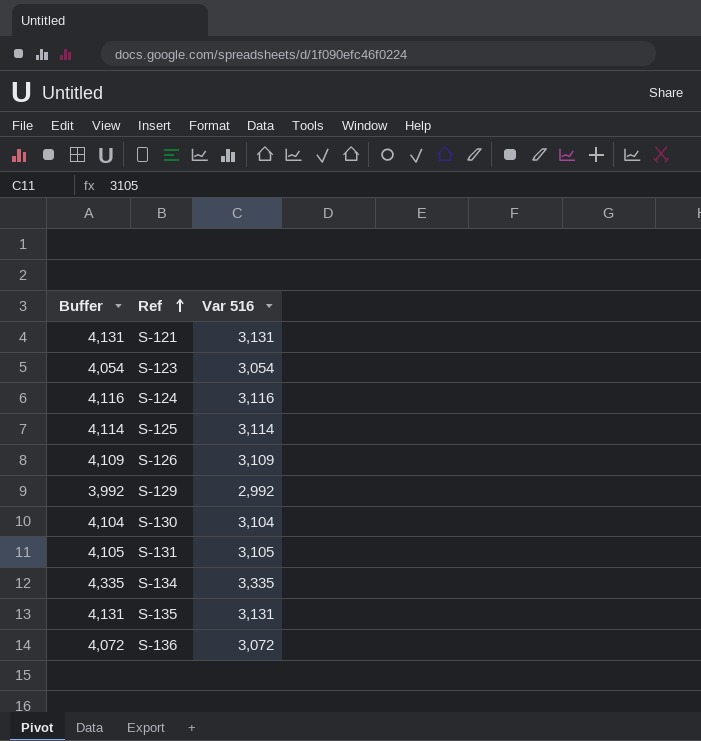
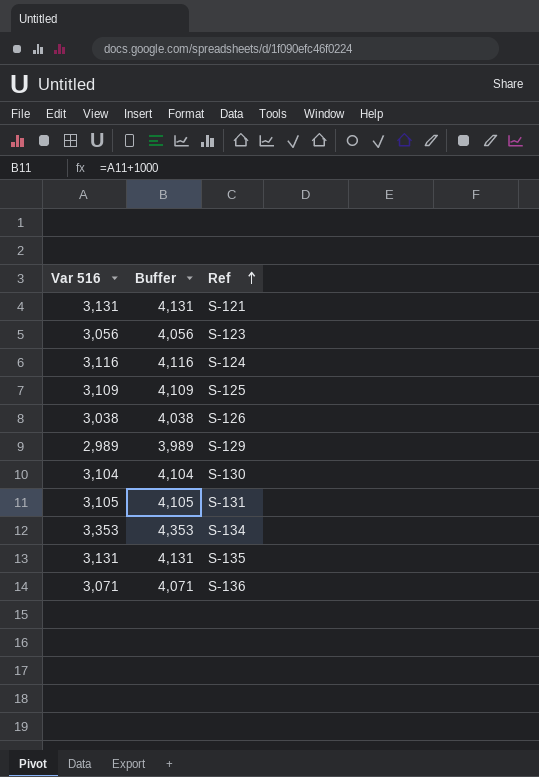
column Var 516 | position: 3 -> 1
S-123 | Var 516: 3,054 -> 3,056
S-123 | Buffer: 4,054 -> 4,056
S-125 | Var 516: 3,114 -> 3,109
S-125 | Buffer: 4,114 -> 4,109
S-126 | Var 516: 3,109 -> 3,038
S-126 | Buffer: 4,109 -> 4,038
S-129 | Var 516: 2,992 -> 2,989
S-129 | Buffer: 3,992 -> 3,989
S-134 | Var 516: 3,335 -> 3,353
S-134 | Buffer: 4,335 -> 4,353
S-136 | Var 516: 3,072 -> 3,071
S-136 | Buffer: 4,072 -> 4,071

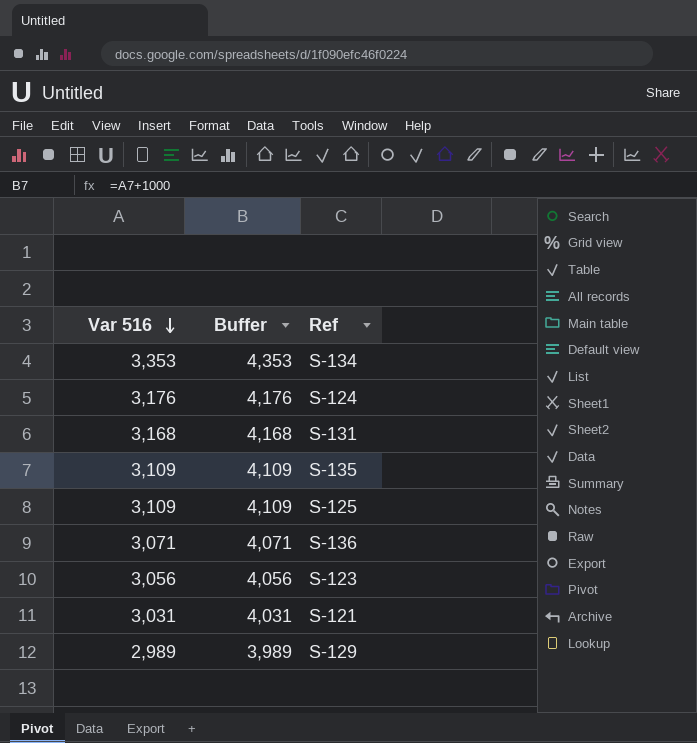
row order: Ref ascending -> Var 516 descending
row S-126: 3,038 | 4,038 -> none
row S-130: 3,104 | 4,104 -> none
S-124 | Var 516: 3,116 -> 3,176
S-124 | Buffer: 4,116 -> 4,176
S-131 | Var 516: 3,105 -> 3,168
S-131 | Buffer: 4,105 -> 4,168
S-135 | Var 516: 3,131 -> 3,109
S-135 | Buffer: 4,131 -> 4,109
S-121 | Var 516: 3,131 -> 3,031
S-121 | Buffer: 4,131 -> 4,031

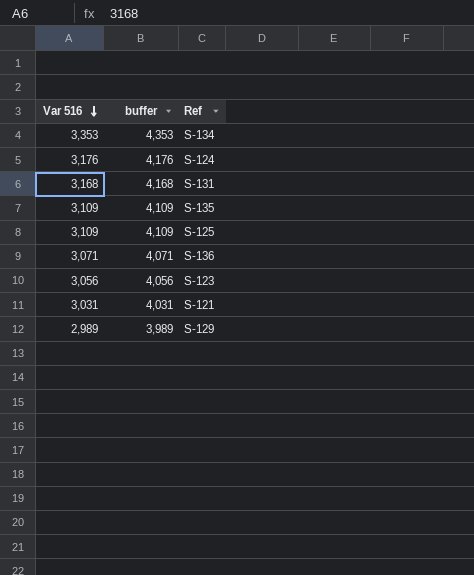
column name: Buffer -> buffer

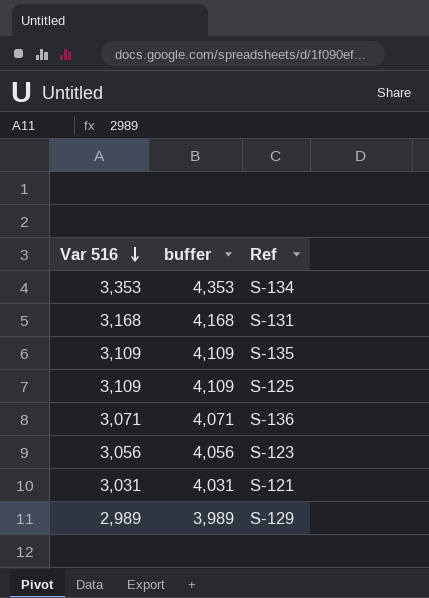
row S-124: 3,176 | 4,176 -> none

